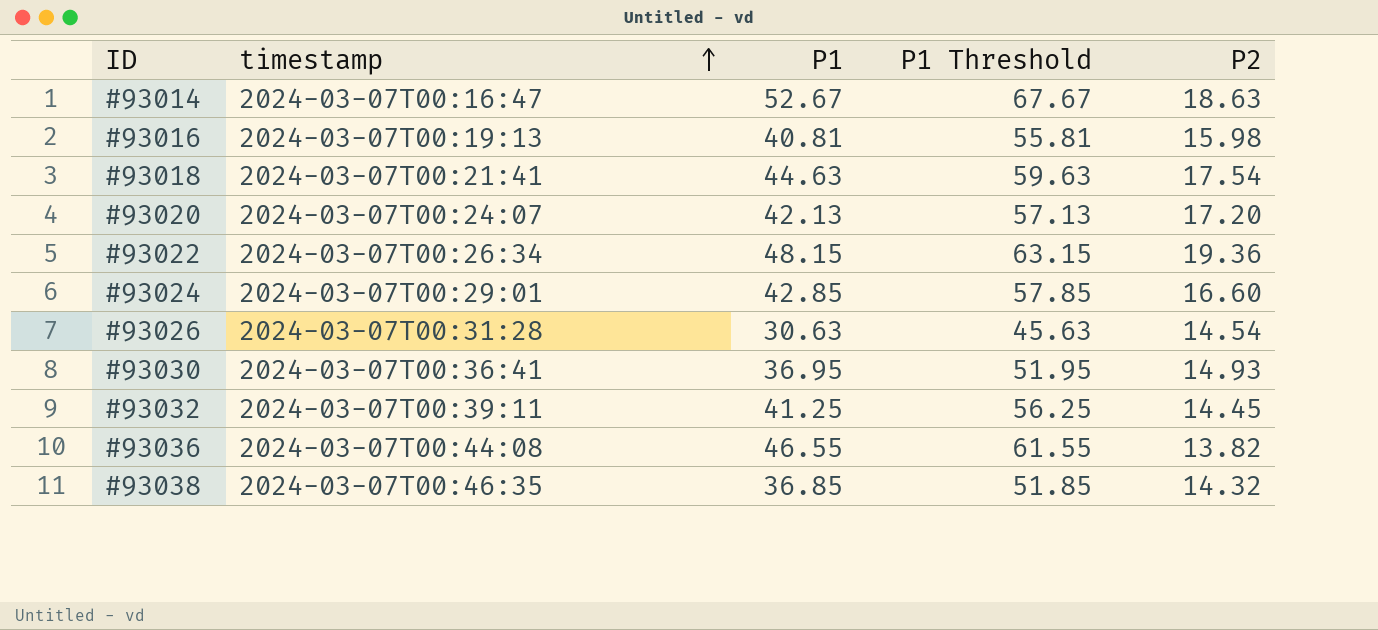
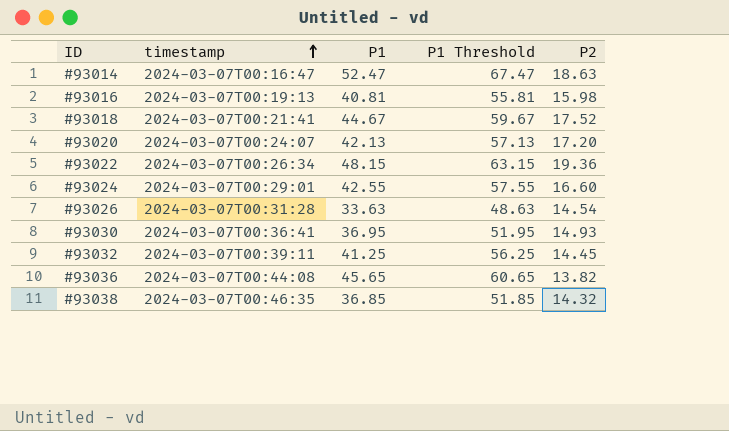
#93014 | P1: 52.67 -> 52.47
#93014 | P1 Threshold: 67.67 -> 67.47
#93018 | P1: 44.63 -> 44.67
#93018 | P1 Threshold: 59.63 -> 59.67
#93018 | P2: 17.54 -> 17.52
#93024 | P1: 42.85 -> 42.55
#93024 | P1 Threshold: 57.85 -> 57.55
#93026 | P1: 30.63 -> 33.63
#93026 | P1 Threshold: 45.63 -> 48.63
#93036 | P1: 46.55 -> 45.65
#93036 | P1 Threshold: 61.55 -> 60.65

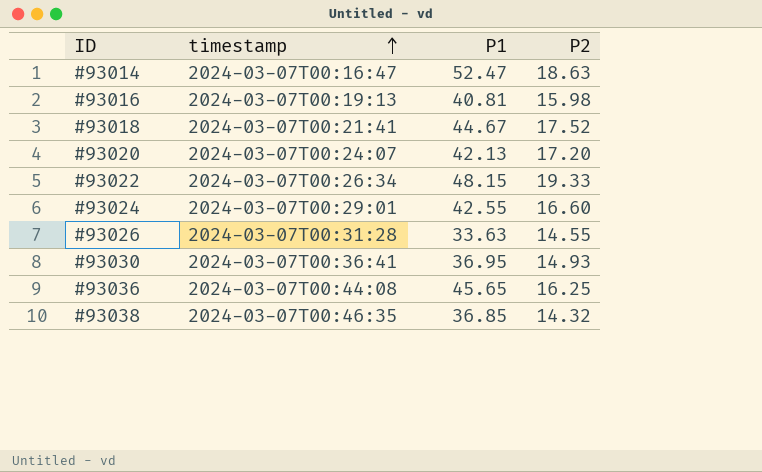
column P1 Threshold | formula: [P1] + 15 -> none
row #93032: 2024-03-07T00:39:11 | 41.25 | 56.25 | 14.45 -> none
#93022 | P2: 19.36 -> 19.33
#93026 | P2: 14.54 -> 14.55
#93036 | P2: 13.82 -> 16.25

